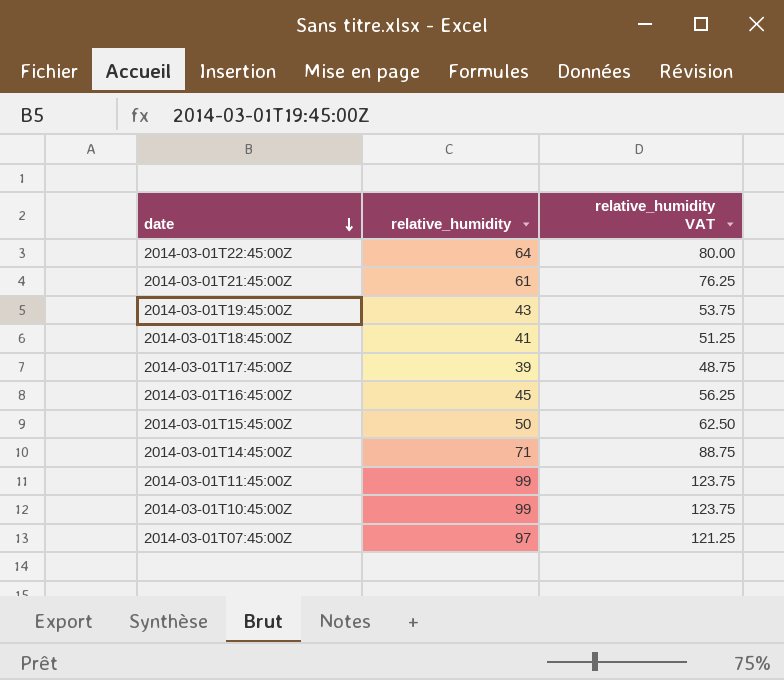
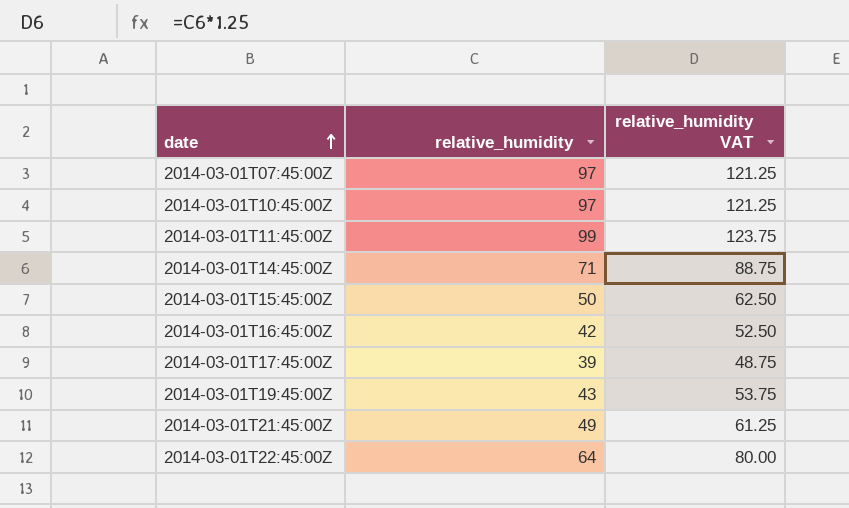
row order: date descending -> date ascending
row 2014-03-01T18:45:00Z: 41 | 51.25 -> none
2014-03-01T10:45:00Z | relative_humidity: 99 -> 97
2014-03-01T10:45:00Z | relative_humidity VAT: 123.75 -> 121.25
2014-03-01T16:45:00Z | relative_humidity: 45 -> 42
2014-03-01T16:45:00Z | relative_humidity VAT: 56.25 -> 52.50
2014-03-01T21:45:00Z | relative_humidity: 61 -> 49
2014-03-01T21:45:00Z | relative_humidity VAT: 76.25 -> 61.25

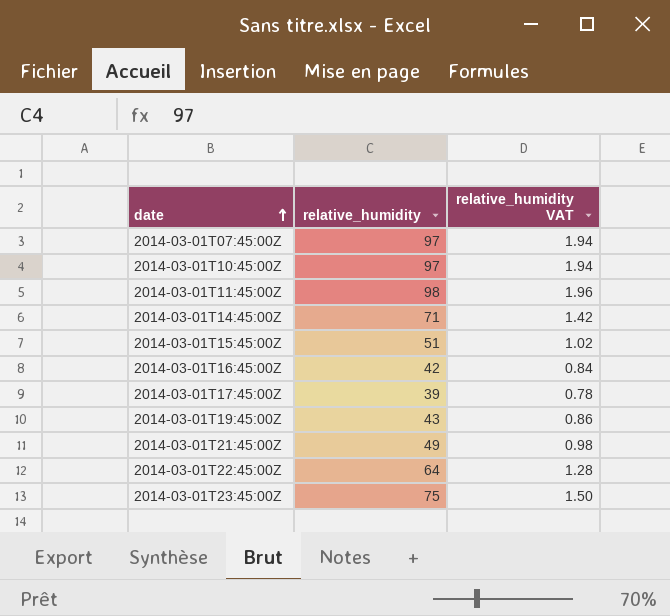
column relative_humidity VAT | formula: [relative_humidity] * 1.25 -> [relative_humidity] * 0.02
2014-03-01T11:45:00Z | relative_humidity: 99 -> 98
2014-03-01T15:45:00Z | relative_humidity: 50 -> 51
row 2014-03-01T23:45:00Z: none -> 75 | 1.50

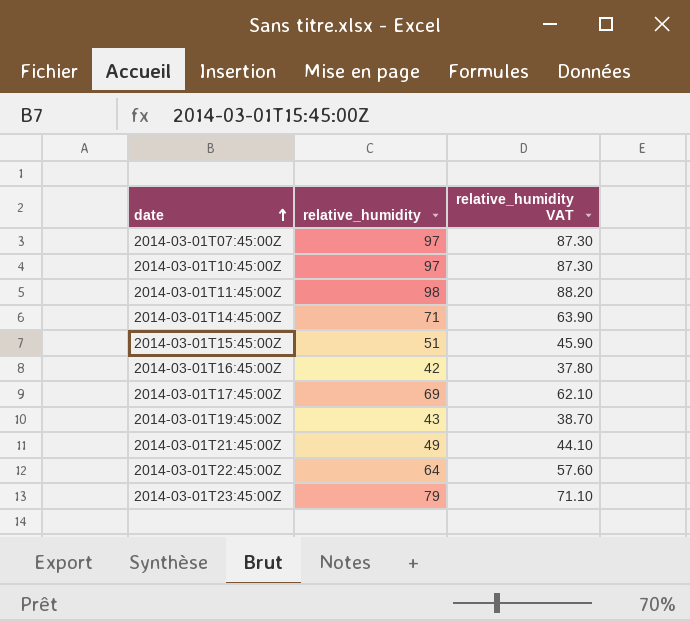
column relative_humidity VAT | formula: [relative_humidity] * 0.02 -> [relative_humidity] * 0.9
2014-03-01T17:45:00Z | relative_humidity: 39 -> 69
2014-03-01T23:45:00Z | relative_humidity: 75 -> 79

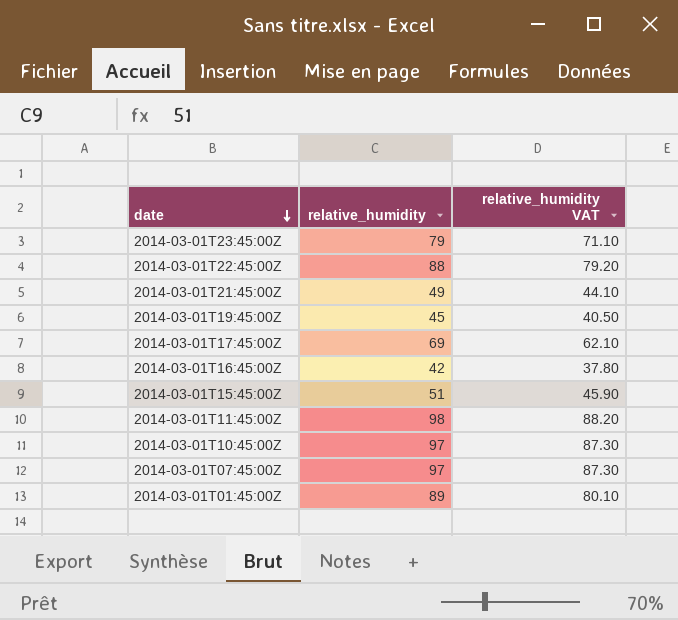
row order: date ascending -> date descending
row 2014-03-01T14:45:00Z: 71 | 63.90 -> none
2014-03-01T22:45:00Z | relative_humidity: 64 -> 88
2014-03-01T22:45:00Z | relative_humidity VAT: 57.60 -> 79.20
2014-03-01T19:45:00Z | relative_humidity: 43 -> 45
2014-03-01T19:45:00Z | relative_humidity VAT: 38.70 -> 40.50
row 2014-03-01T01:45:00Z: none -> 89 | 80.10

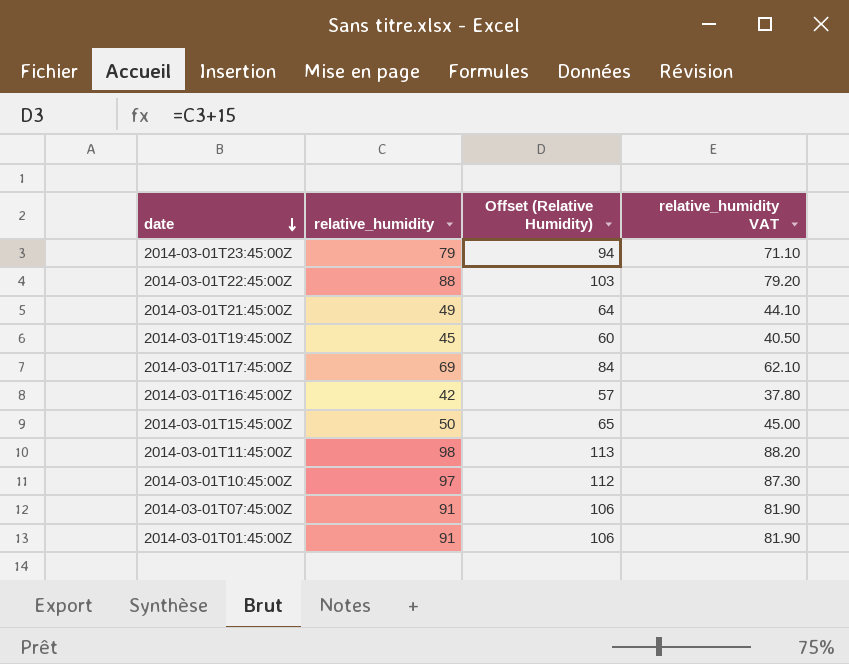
column Offset (Relative Humidity) | formula: none -> [relative_humidity] + 15
2014-03-01T15:45:00Z | relative_humidity: 51 -> 50
2014-03-01T15:45:00Z | relative_humidity VAT: 45.90 -> 45.00
2014-03-01T07:45:00Z | relative_humidity: 97 -> 91
2014-03-01T07:45:00Z | relative_humidity VAT: 87.30 -> 81.90
2014-03-01T01:45:00Z | relative_humidity: 89 -> 91
2014-03-01T01:45:00Z | relative_humidity VAT: 80.10 -> 81.90

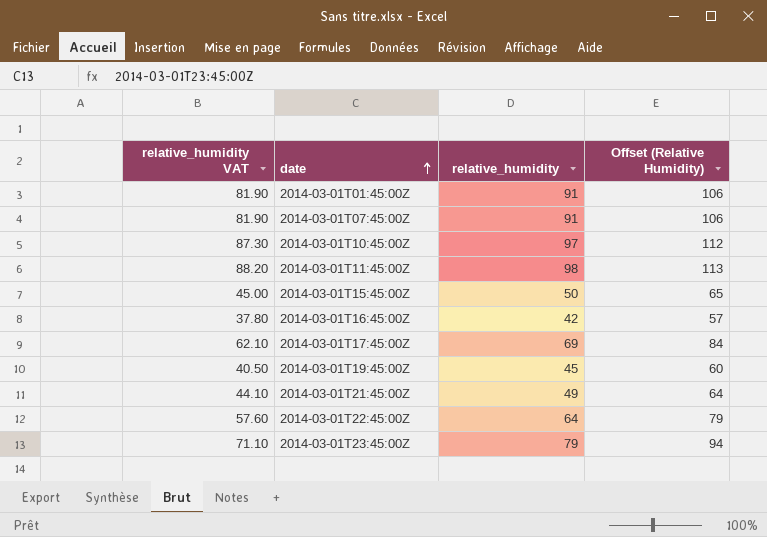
row order: date descending -> date ascending
column relative_humidity VAT | position: 4 -> 1
2014-03-01T22:45:00Z | relative_humidity VAT: 79.20 -> 57.60
2014-03-01T22:45:00Z | relative_humidity: 88 -> 64
2014-03-01T22:45:00Z | Offset (Relative Humidity): 103 -> 79

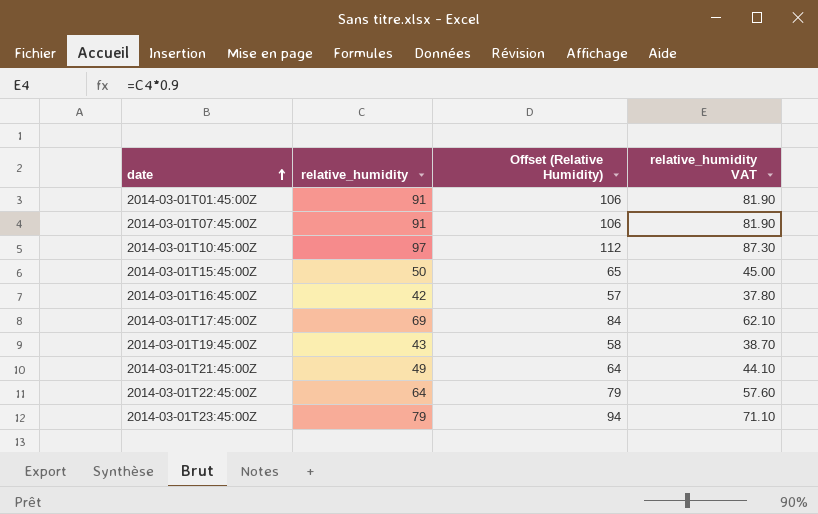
column relative_humidity VAT | position: 1 -> 4
row 2014-03-01T11:45:00Z: 88.20 | 98 | 113 -> none
2014-03-01T19:45:00Z | relative_humidity: 45 -> 43
2014-03-01T19:45:00Z | Offset (Relative Humidity): 60 -> 58
2014-03-01T19:45:00Z | relative_humidity VAT: 40.50 -> 38.70

